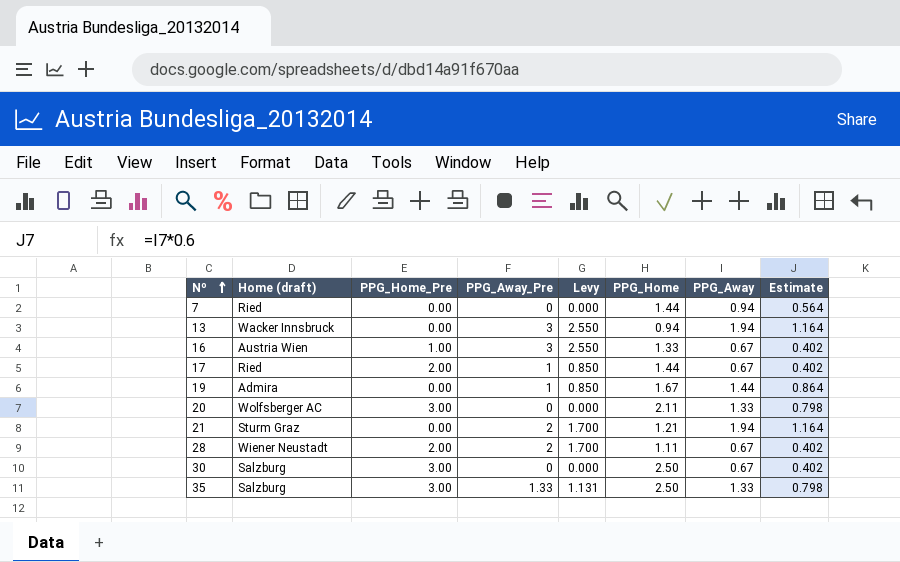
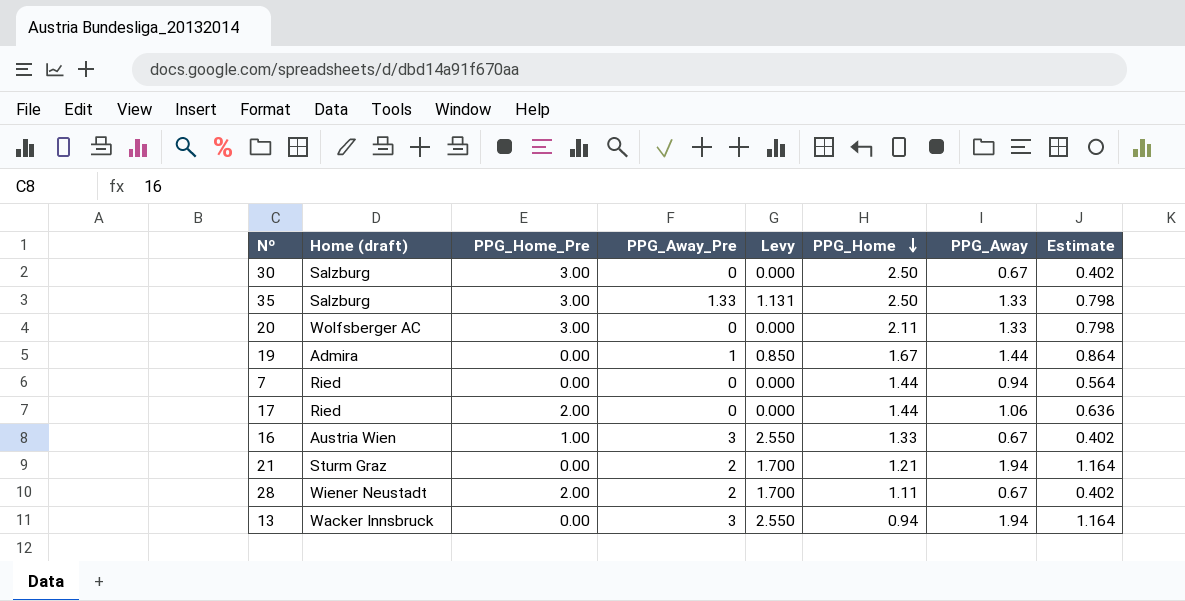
row order: Nº ascending -> PPG_Home descending
17 | PPG_Away_Pre: 1 -> 0
17 | Levy: 0.850 -> 0.000
17 | PPG_Away: 0.67 -> 1.06
17 | Estimate: 0.402 -> 0.636

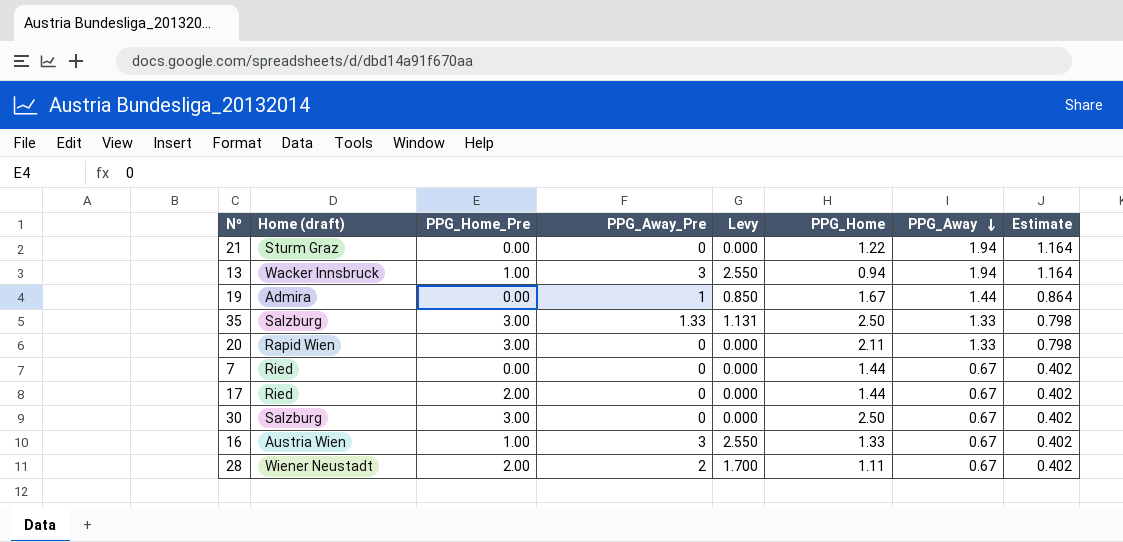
row order: PPG_Home descending -> PPG_Away descending
21 | PPG_Away_Pre: 2 -> 0
21 | Levy: 1.700 -> 0.000
21 | PPG_Home: 1.21 -> 1.22
13 | PPG_Home_Pre: 0.00 -> 1.00
20 | Home (draft): Wolfsberger AC -> Rapid Wien
7 | PPG_Away: 0.94 -> 0.67
7 | Estimate: 0.564 -> 0.402
17 | PPG_Away: 1.06 -> 0.67
17 | Estimate: 0.636 -> 0.402

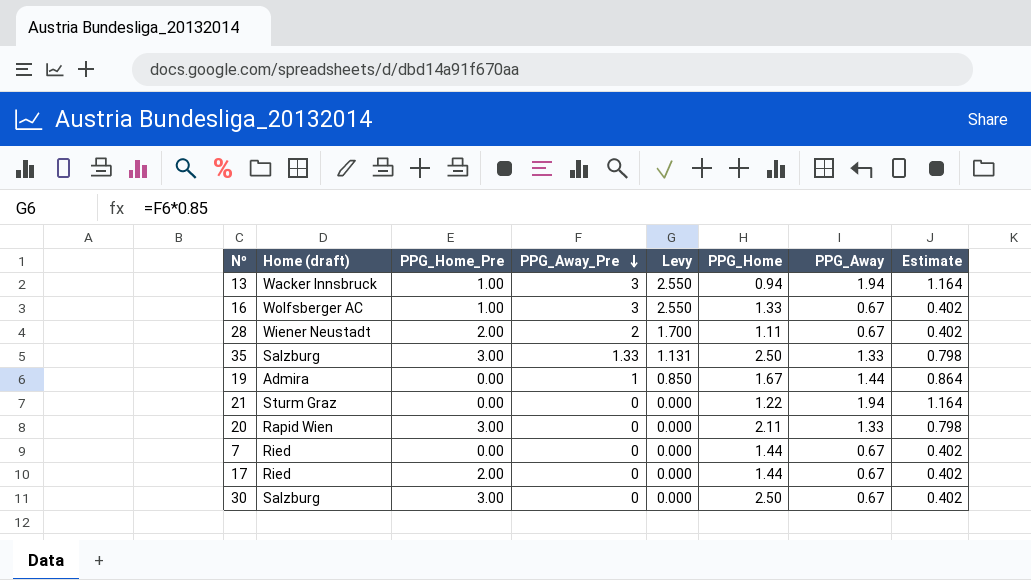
row order: PPG_Away descending -> PPG_Away_Pre descending
16 | Home (draft): Austria Wien -> Wolfsberger AC

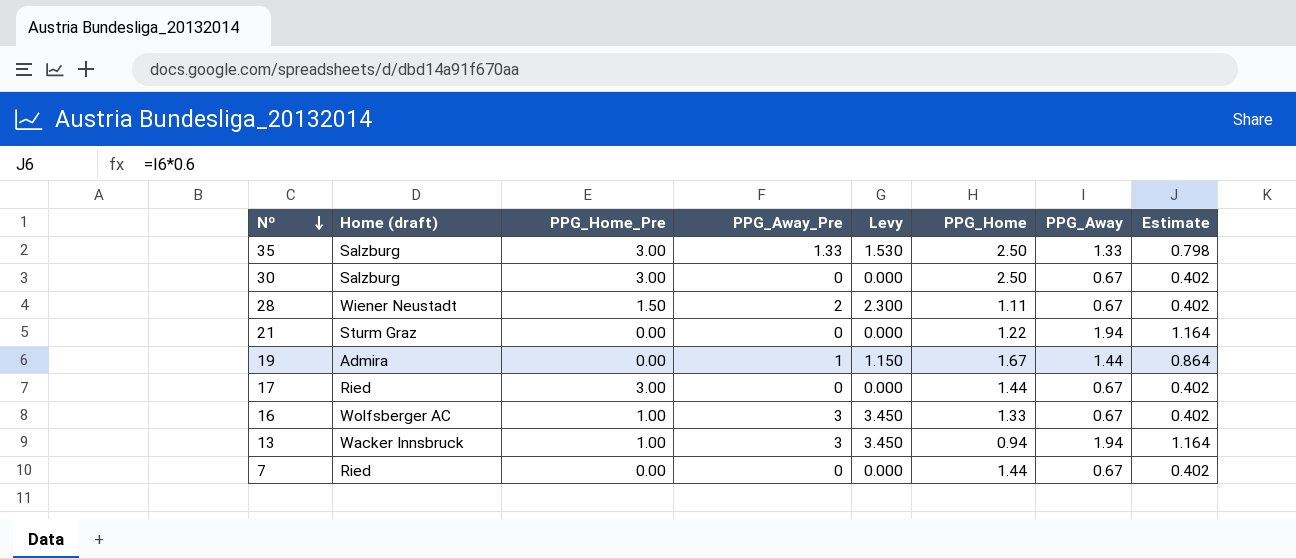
row order: PPG_Away_Pre descending -> Nº descending
column Levy | formula: [PPG_Away_Pre] * 0.85 -> [PPG_Away_Pre] * 1.15
row 20: Rapid Wien | 3.00 | 0 | 0.000 | 2.11 | 1.33 | 0.798 -> none
28 | PPG_Home_Pre: 2.00 -> 1.50
17 | PPG_Home_Pre: 2.00 -> 3.00

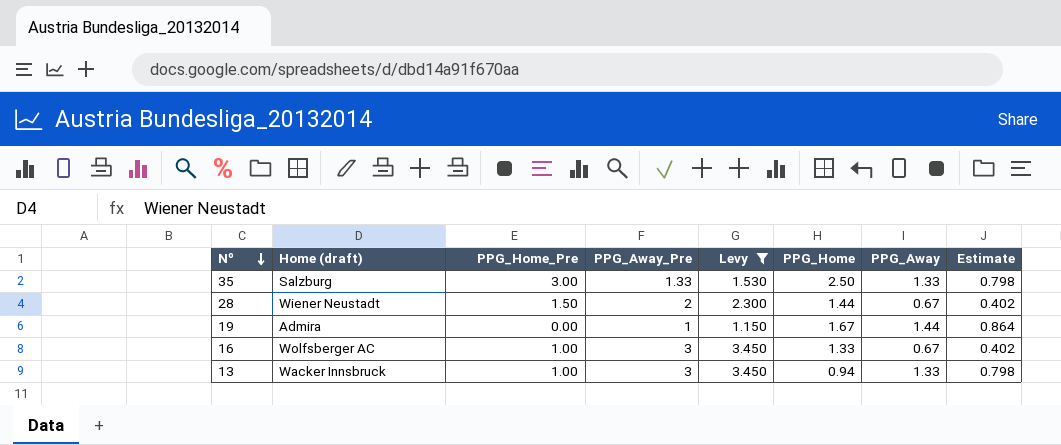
filter: none -> Levy != 0.000
28 | PPG_Home: 1.11 -> 1.44
13 | PPG_Away: 1.94 -> 1.33
13 | Estimate: 1.164 -> 0.798

